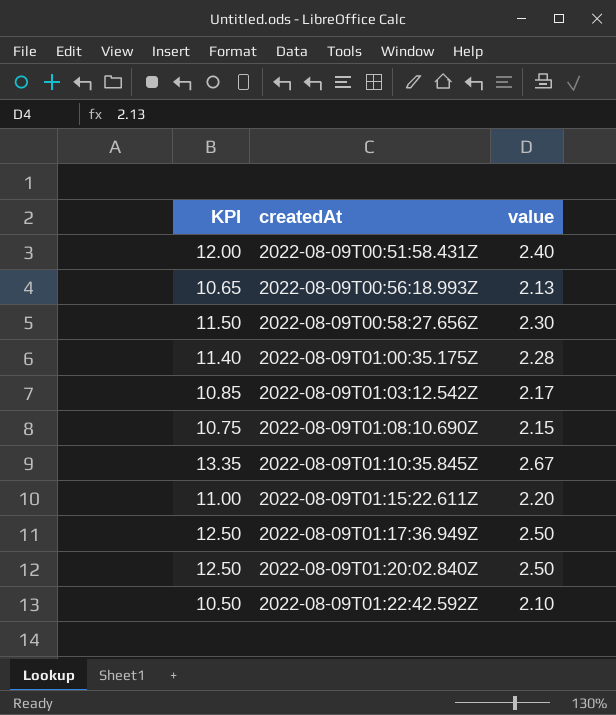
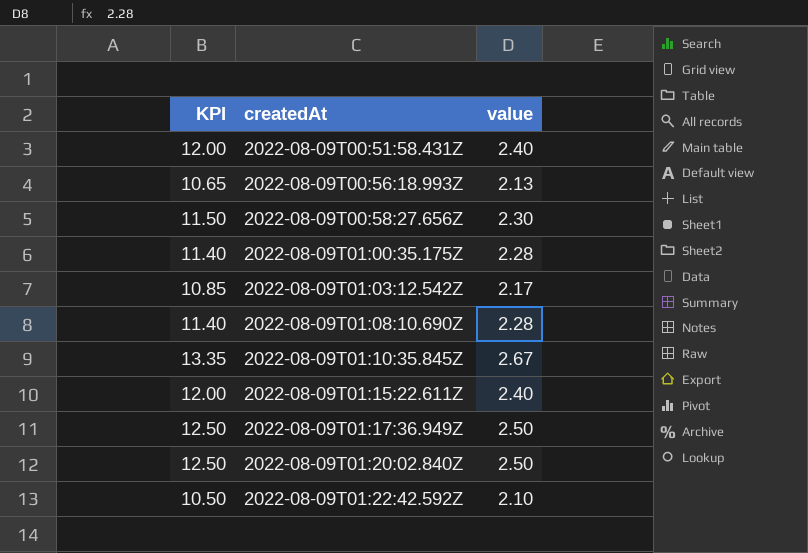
2022-08-09T01:08:10.690Z | KPI: 10.75 -> 11.40
2022-08-09T01:08:10.690Z | value: 2.15 -> 2.28
2022-08-09T01:15:22.611Z | KPI: 11.00 -> 12.00
2022-08-09T01:15:22.611Z | value: 2.20 -> 2.40

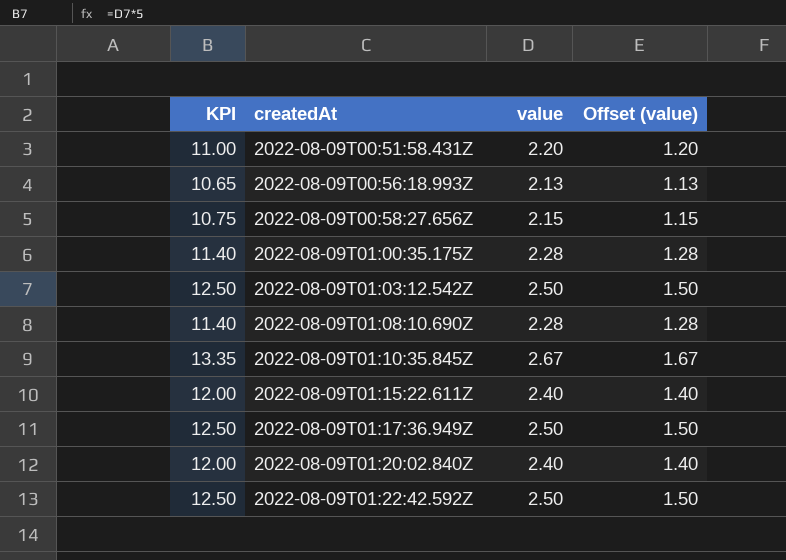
column Offset (value) | formula: none -> [value] - 1
2022-08-09T00:51:58.431Z | KPI: 12.00 -> 11.00
2022-08-09T00:51:58.431Z | value: 2.40 -> 2.20
2022-08-09T00:58:27.656Z | KPI: 11.50 -> 10.75
2022-08-09T00:58:27.656Z | value: 2.30 -> 2.15
2022-08-09T01:03:12.542Z | KPI: 10.85 -> 12.50
2022-08-09T01:03:12.542Z | value: 2.17 -> 2.50
2022-08-09T01:20:02.840Z | KPI: 12.50 -> 12.00
2022-08-09T01:20:02.840Z | value: 2.50 -> 2.40
2022-08-09T01:22:42.592Z | KPI: 10.50 -> 12.50
2022-08-09T01:22:42.592Z | value: 2.10 -> 2.50

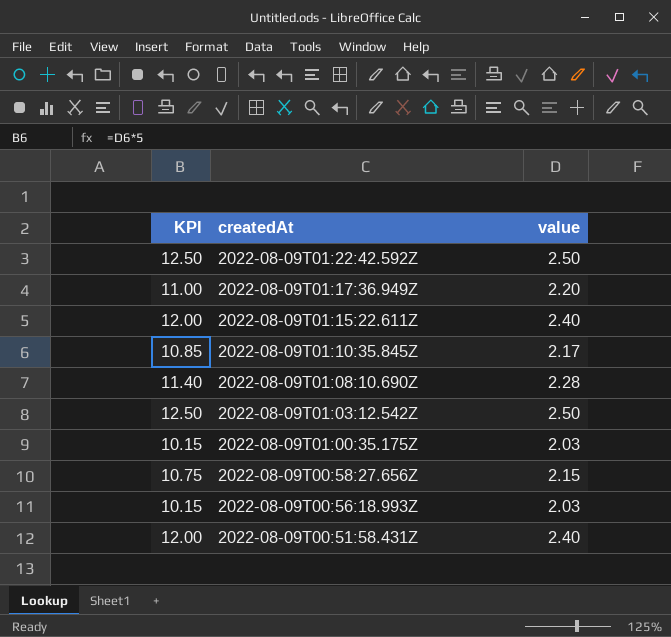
row order: createdAt ascending -> createdAt descending
column Offset (value) | formula: [value] - 1 -> none
row 2022-08-09T01:20:02.840Z: 12.00 | 2.40 | 1.40 -> none
2022-08-09T01:17:36.949Z | KPI: 12.50 -> 11.00
2022-08-09T01:17:36.949Z | value: 2.50 -> 2.20
2022-08-09T01:10:35.845Z | KPI: 13.35 -> 10.85
2022-08-09T01:10:35.845Z | value: 2.67 -> 2.17
2022-08-09T01:00:35.175Z | KPI: 11.40 -> 10.15
2022-08-09T01:00:35.175Z | value: 2.28 -> 2.03
2022-08-09T00:56:18.993Z | KPI: 10.65 -> 10.15
2022-08-09T00:56:18.993Z | value: 2.13 -> 2.03
2022-08-09T00:51:58.431Z | KPI: 11.00 -> 12.00
2022-08-09T00:51:58.431Z | value: 2.20 -> 2.40

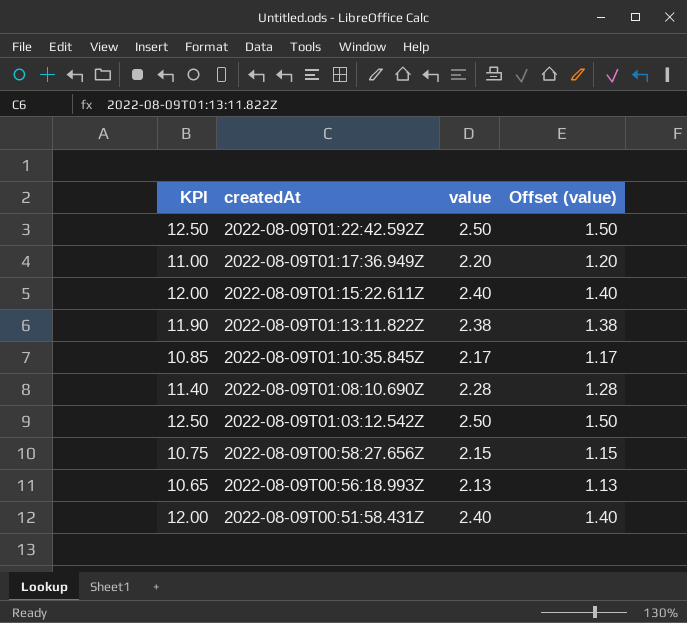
column Offset (value) | formula: none -> [value] - 1
row 2022-08-09T01:00:35.175Z: 10.15 | 2.03 -> none
row 2022-08-09T01:13:11.822Z: none -> 11.90 | 2.38 | 1.38
2022-08-09T00:56:18.993Z | KPI: 10.15 -> 10.65
2022-08-09T00:56:18.993Z | value: 2.03 -> 2.13

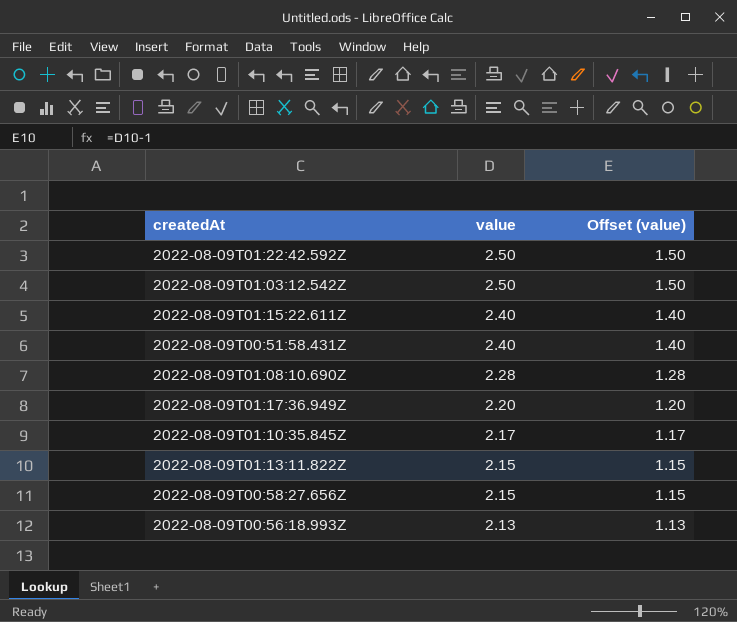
row order: createdAt descending -> value descending
column KPI | formula: [value] * 5 -> none
2022-08-09T01:13:11.822Z | value: 2.38 -> 2.15
2022-08-09T01:13:11.822Z | Offset (value): 1.38 -> 1.15

